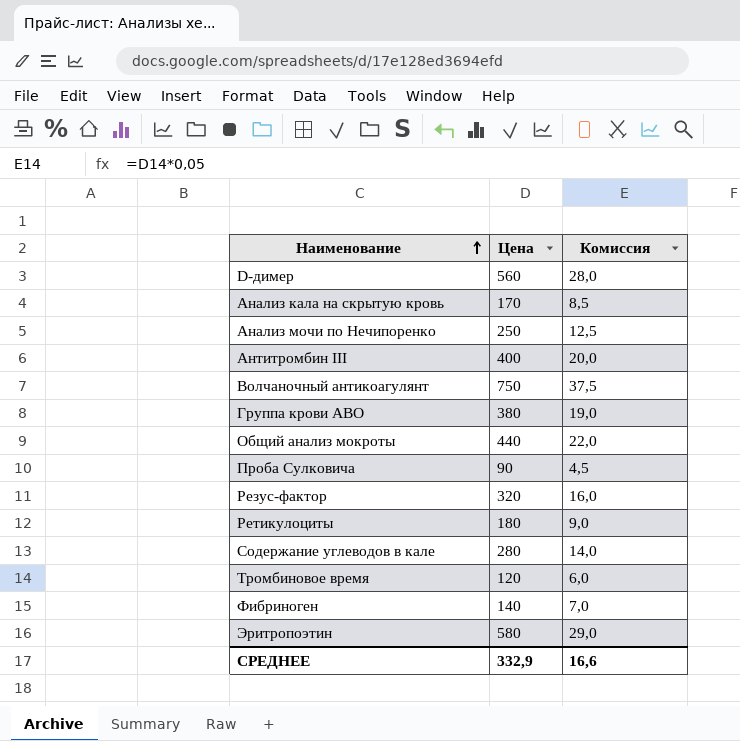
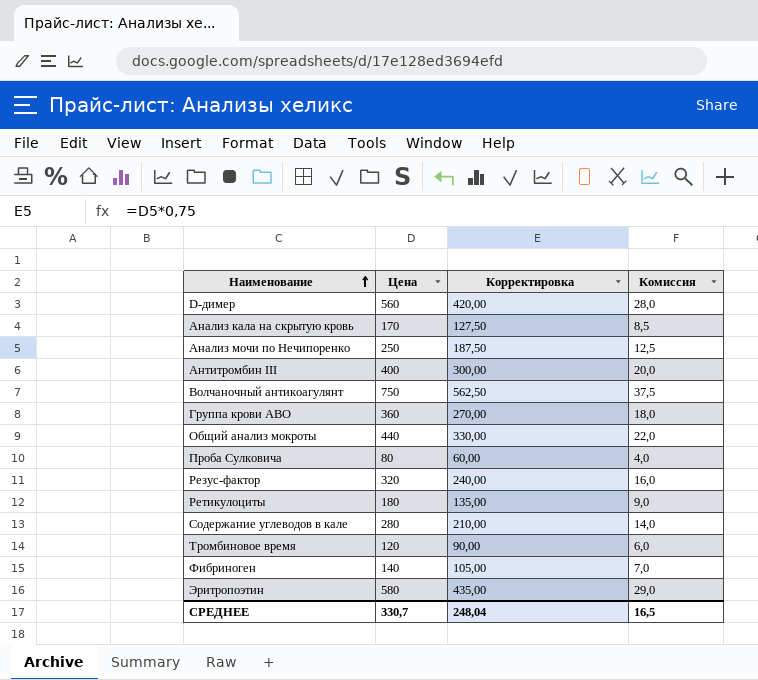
column Корректировка | formula: none -> [Цена] * 0,75
Группа крови ABO | Цена: 380 -> 360
Группа крови ABO | Комиссия: 19,0 -> 18,0
Проба Сулковича | Цена: 90 -> 80
Проба Сулковича | Комиссия: 4,5 -> 4,0
СРЕДНЕЕ | Цена: 332,9 -> 330,7
СРЕДНЕЕ | Комиссия: 16,6 -> 16,5

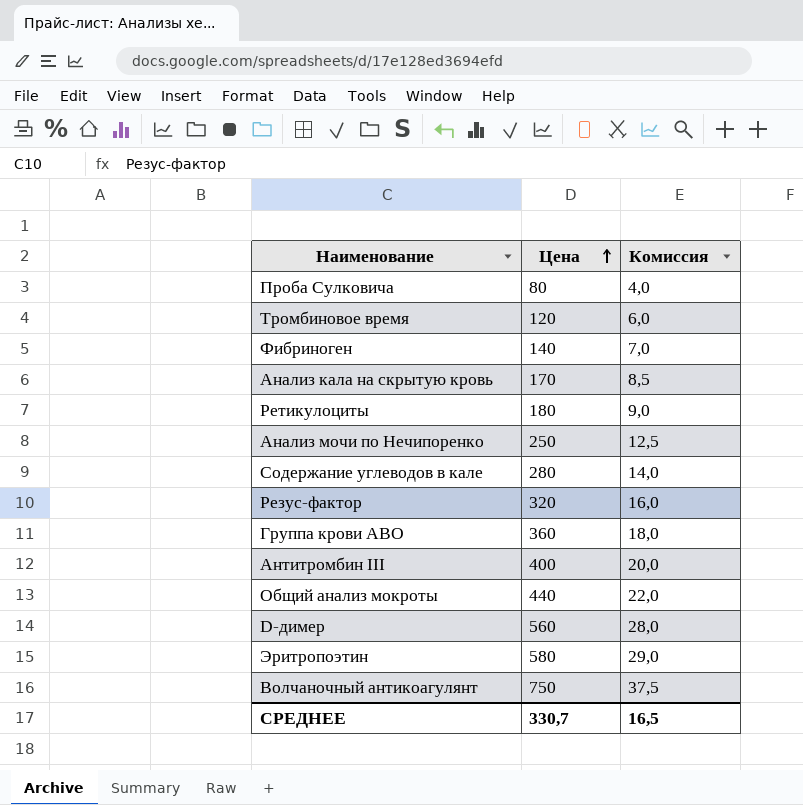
row order: Наименование ascending -> Цена ascending
column Корректировка | formula: [Цена] * 0,75 -> none

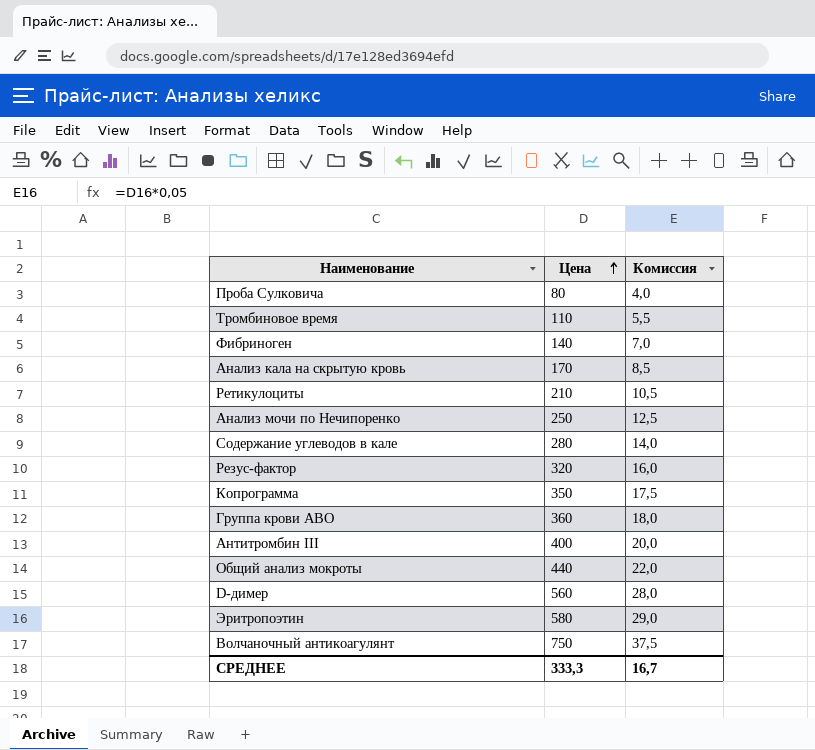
Тромбиновое время | Цена: 120 -> 110
Тромбиновое время | Комиссия: 6,0 -> 5,5
Ретикулоциты | Цена: 180 -> 210
Ретикулоциты | Комиссия: 9,0 -> 10,5
row Копрограмма: none -> 350 | 17,5
СРЕДНЕЕ | Цена: 330,7 -> 333,3
СРЕДНЕЕ | Комиссия: 16,5 -> 16,7

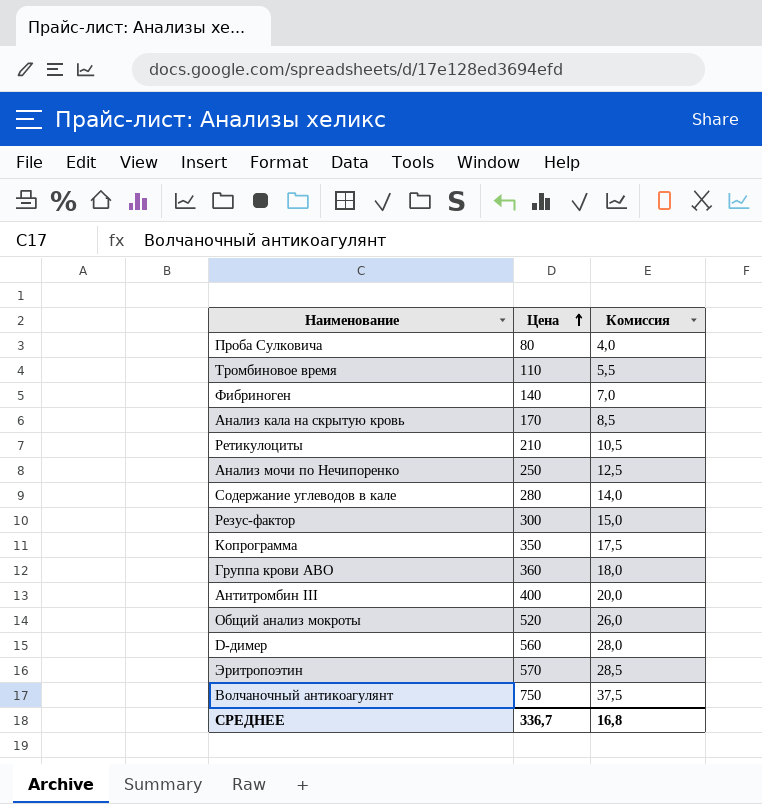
Резус-фактор | Цена: 320 -> 300
Резус-фактор | Комиссия: 16,0 -> 15,0
Общий анализ мокроты | Цена: 440 -> 520
Общий анализ мокроты | Комиссия: 22,0 -> 26,0
Эритропоэтин | Цена: 580 -> 570
Эритропоэтин | Комиссия: 29,0 -> 28,5
СРЕДНЕЕ | Цена: 333,3 -> 336,7
СРЕДНЕЕ | Комиссия: 16,7 -> 16,8

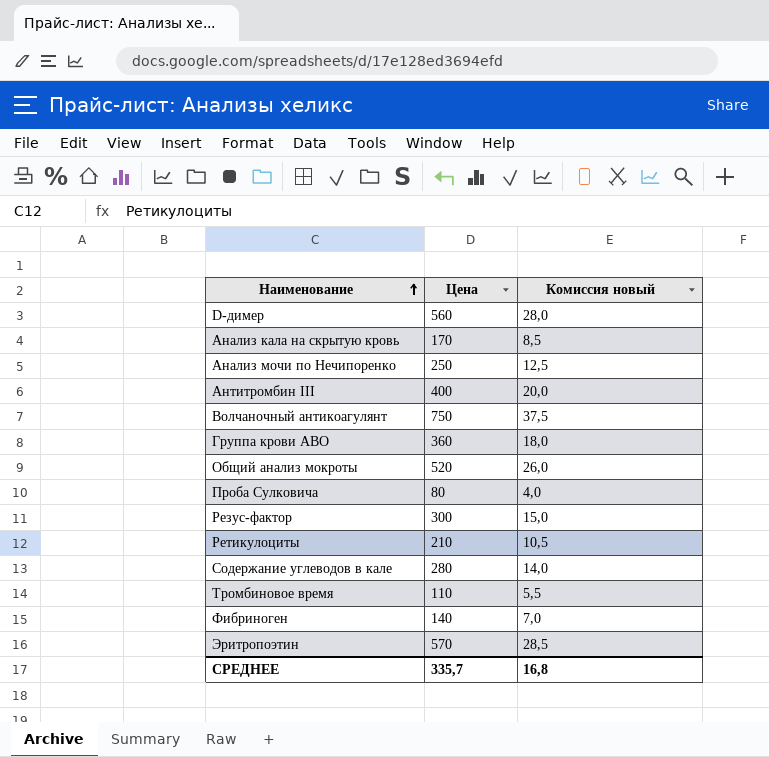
row order: Цена ascending -> Наименование ascending
column name: Комиссия -> Комиссия новый
row Копрограмма: 350 | 17,5 -> none
СРЕДНЕЕ | Цена: 336,7 -> 335,7

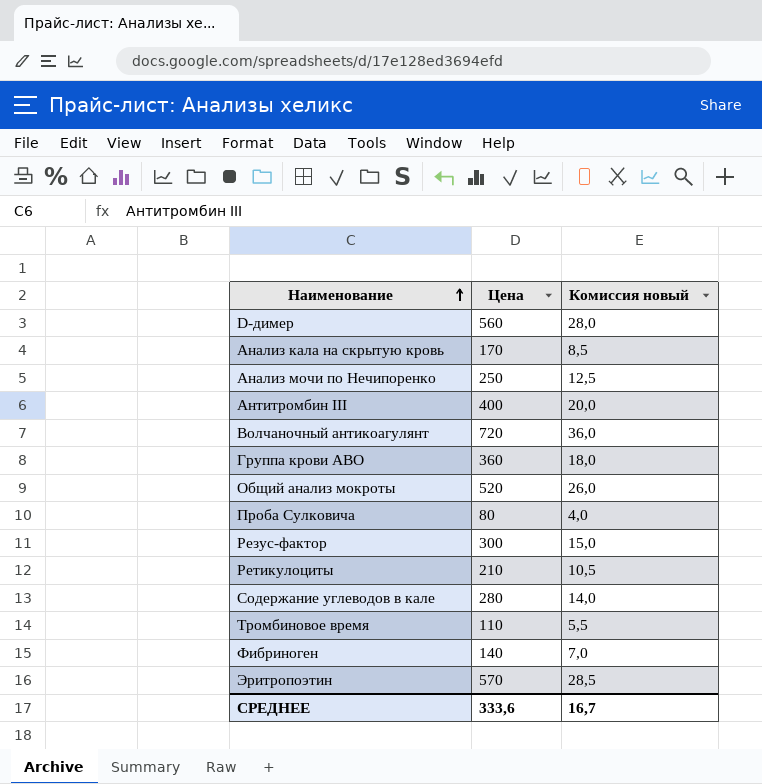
Волчаночный антикоагулянт | Цена: 750 -> 720
Волчаночный антикоагулянт | Комиссия новый: 37,5 -> 36,0
СРЕДНЕЕ | Цена: 335,7 -> 333,6
СРЕДНЕЕ | Комиссия новый: 16,8 -> 16,7

